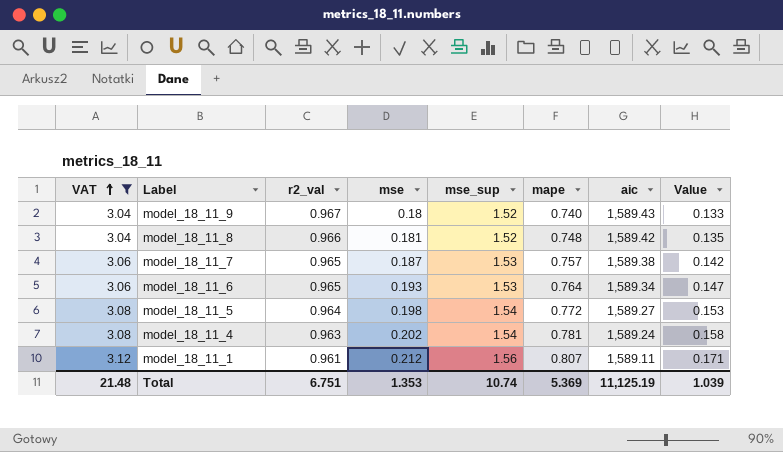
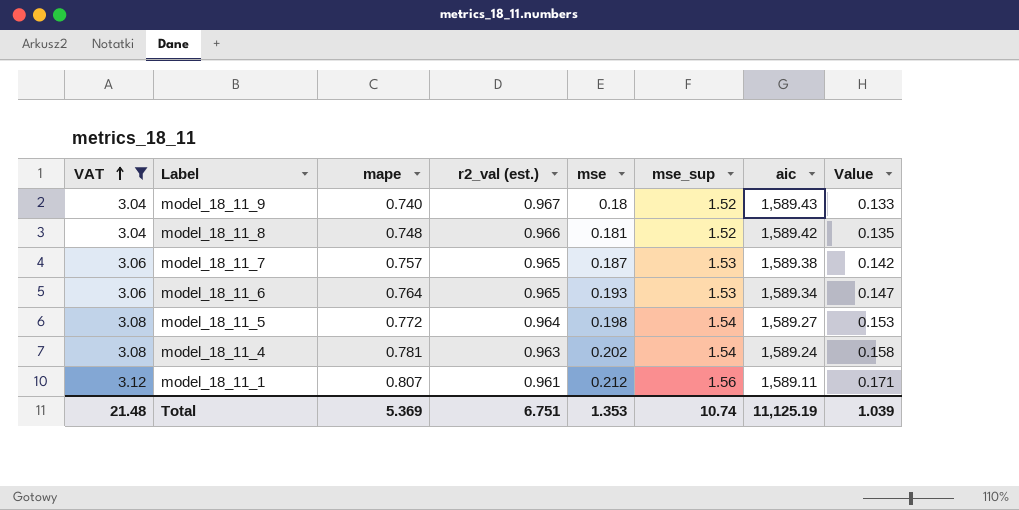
column mape | position: 6 -> 3
column name: r2_val -> r2_val (est.)

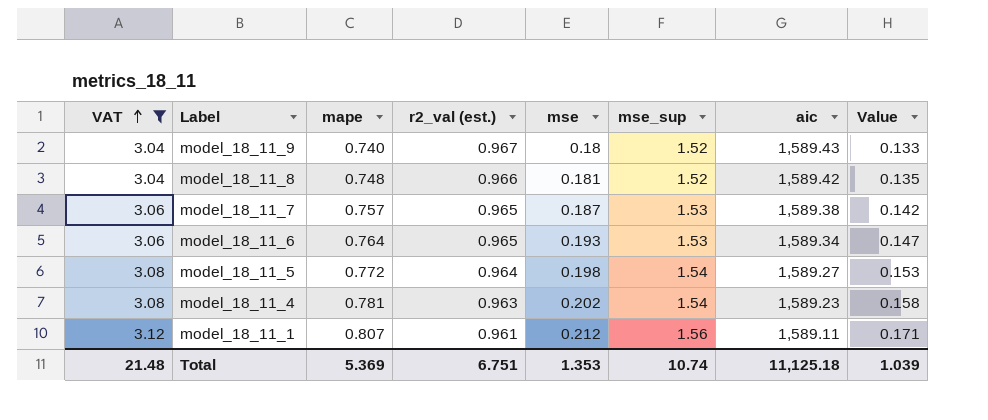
model_18_11_4 | aic: 1,589.24 -> 1,589.23
Total | aic: 11,125.19 -> 11,125.18

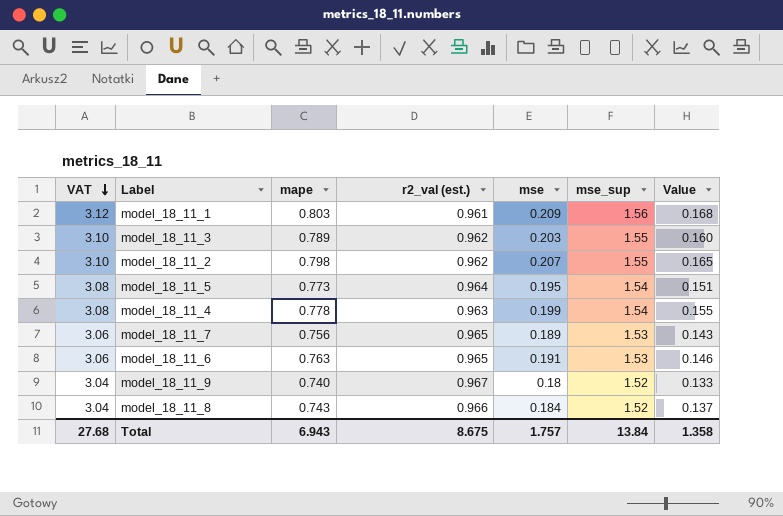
filter: VAT != 3.10 -> none
row order: VAT ascending -> VAT descending
column aic | position: 7 -> none
model_18_11_1 | mape: 0.807 -> 0.803
model_18_11_1 | mse: 0.212 -> 0.209
model_18_11_1 | Value: 0.171 -> 0.168
model_18_11_5 | mape: 0.772 -> 0.773
model_18_11_5 | mse: 0.198 -> 0.195
model_18_11_5 | Value: 0.153 -> 0.151
model_18_11_4 | mape: 0.781 -> 0.778
model_18_11_4 | mse: 0.202 -> 0.199
model_18_11_4 | Value: 0.158 -> 0.155
model_18_11_7 | mape: 0.757 -> 0.756
model_18_11_7 | mse: 0.187 -> 0.189
model_18_11_7 | Value: 0.142 -> 0.143
model_18_11_6 | mape: 0.764 -> 0.763
model_18_11_6 | mse: 0.193 -> 0.191
model_18_11_6 | Value: 0.147 -> 0.146
model_18_11_8 | mape: 0.748 -> 0.743
model_18_11_8 | mse: 0.181 -> 0.184
model_18_11_8 | Value: 0.135 -> 0.137
Total | VAT: 21.48 -> 27.68
Total | mape: 5.369 -> 6.943
Total | r2_val (est.): 6.751 -> 8.675
Total | mse: 1.353 -> 1.757
Total | mse_sup: 10.74 -> 13.84
Total | Value: 1.039 -> 1.358

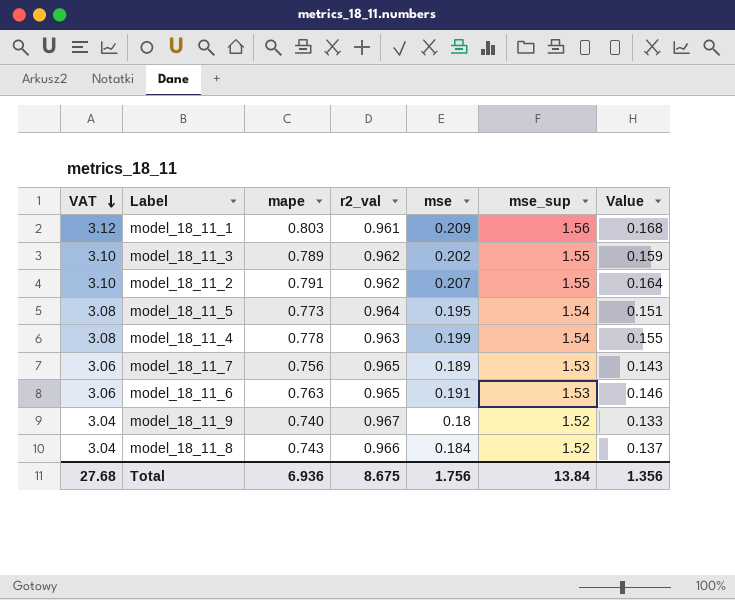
column name: r2_val (est.) -> r2_val
model_18_11_3 | mse: 0.203 -> 0.202
model_18_11_3 | Value: 0.160 -> 0.159
model_18_11_2 | mape: 0.798 -> 0.791
model_18_11_2 | Value: 0.165 -> 0.164
Total | mape: 6.943 -> 6.936
Total | mse: 1.757 -> 1.756
Total | Value: 1.358 -> 1.356

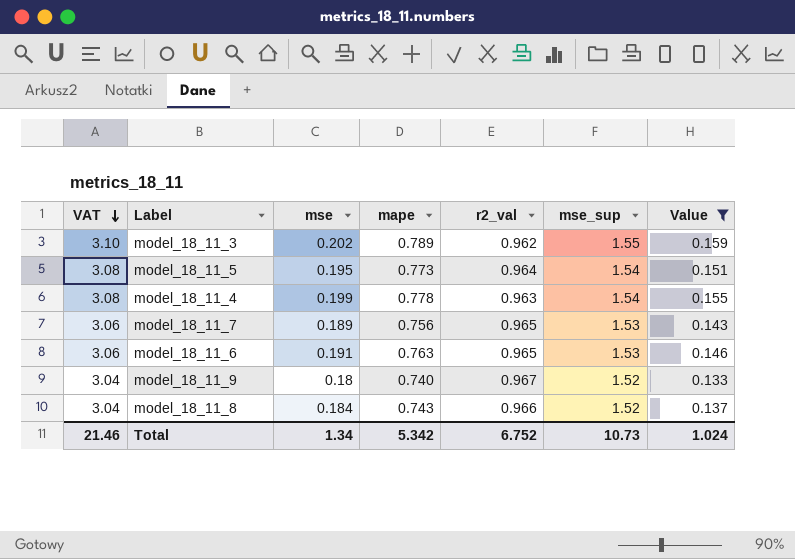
filter: none -> Value <= 0.159
column mse | position: 5 -> 3
Total | VAT: 27.68 -> 21.46
Total | mse: 1.756 -> 1.34
Total | mape: 6.936 -> 5.342
Total | r2_val: 8.675 -> 6.752
Total | mse_sup: 13.84 -> 10.73
Total | Value: 1.356 -> 1.024

